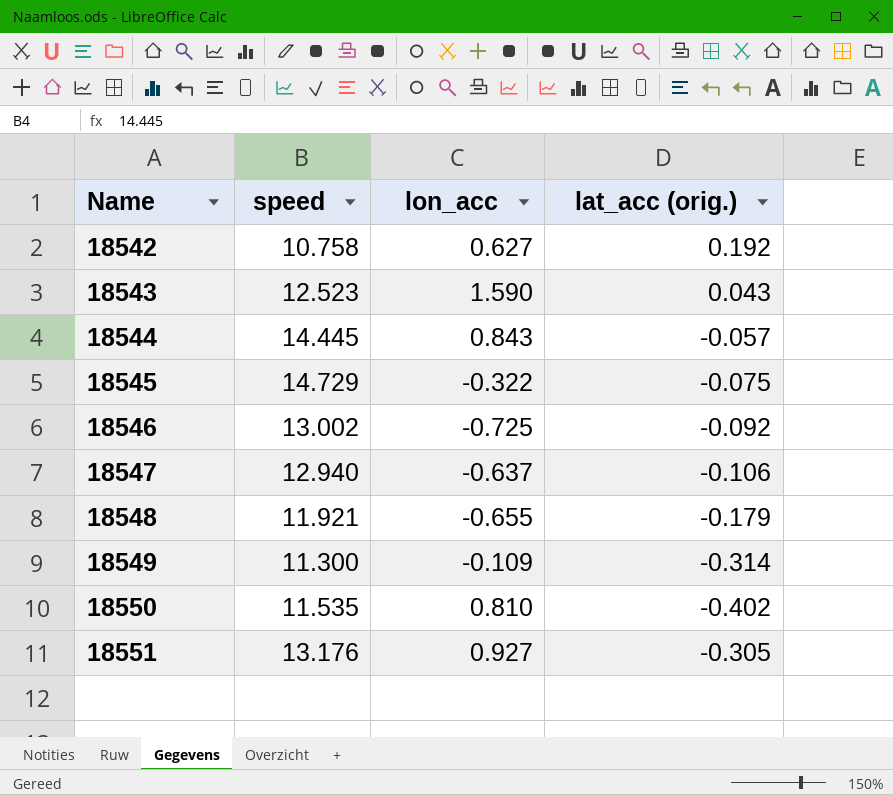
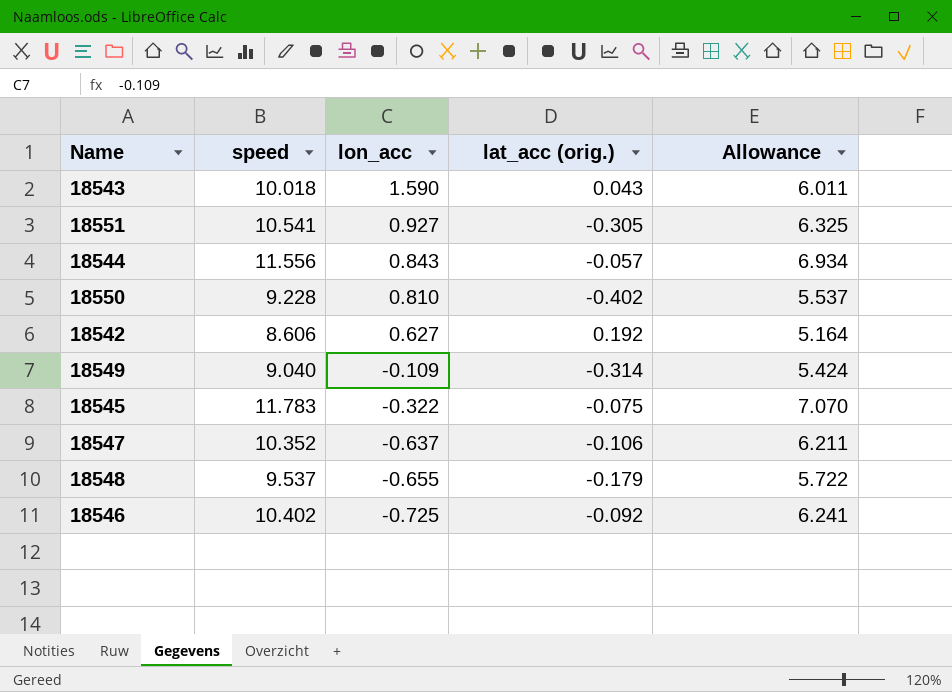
row order: Name ascending -> lon_acc descending
column Allowance | formula: none -> [speed] * 0.6
18543 | speed: 12.523 -> 10.018
18551 | speed: 13.176 -> 10.541
18544 | speed: 14.445 -> 11.556
18550 | speed: 11.535 -> 9.228
18542 | speed: 10.758 -> 8.606
18549 | speed: 11.300 -> 9.040
18545 | speed: 14.729 -> 11.783
18547 | speed: 12.940 -> 10.352
18548 | speed: 11.921 -> 9.537
18546 | speed: 13.002 -> 10.402

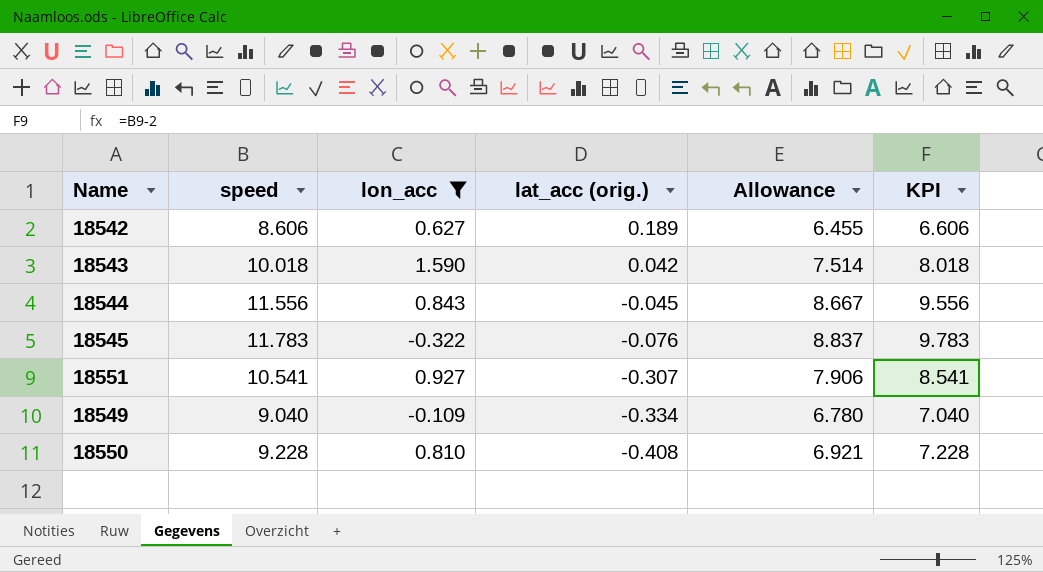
filter: none -> lon_acc >= -0.322
row order: lon_acc descending -> lat_acc (orig.) descending
column Allowance | formula: [speed] * 0.6 -> [speed] * 0.75
column KPI | formula: none -> [speed] - 2
18542 | lat_acc (orig.): 0.192 -> 0.189
18543 | lat_acc (orig.): 0.043 -> 0.042
18544 | lat_acc (orig.): -0.057 -> -0.045
18545 | lat_acc (orig.): -0.075 -> -0.076
18551 | lat_acc (orig.): -0.305 -> -0.307
18549 | lat_acc (orig.): -0.314 -> -0.334
18550 | lat_acc (orig.): -0.402 -> -0.408

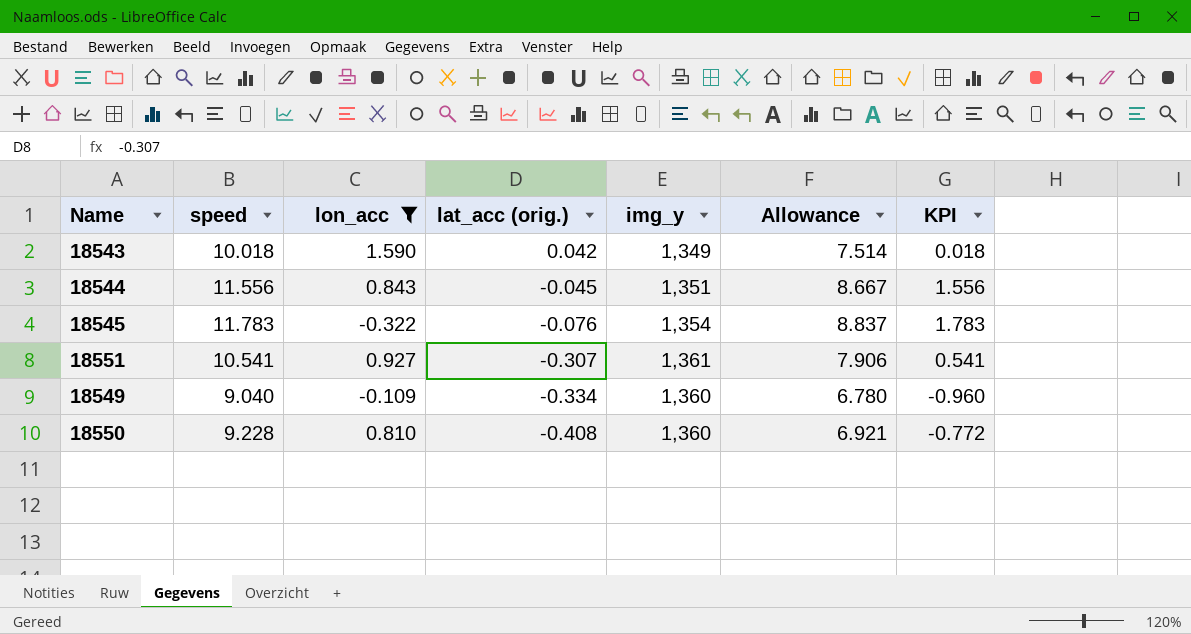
column img_y | position: none -> 5
column KPI | formula: [speed] - 2 -> [speed] - 10
row 18542: 8.606 | 0.627 | 0.189 | 6.455 | 6.606 -> none

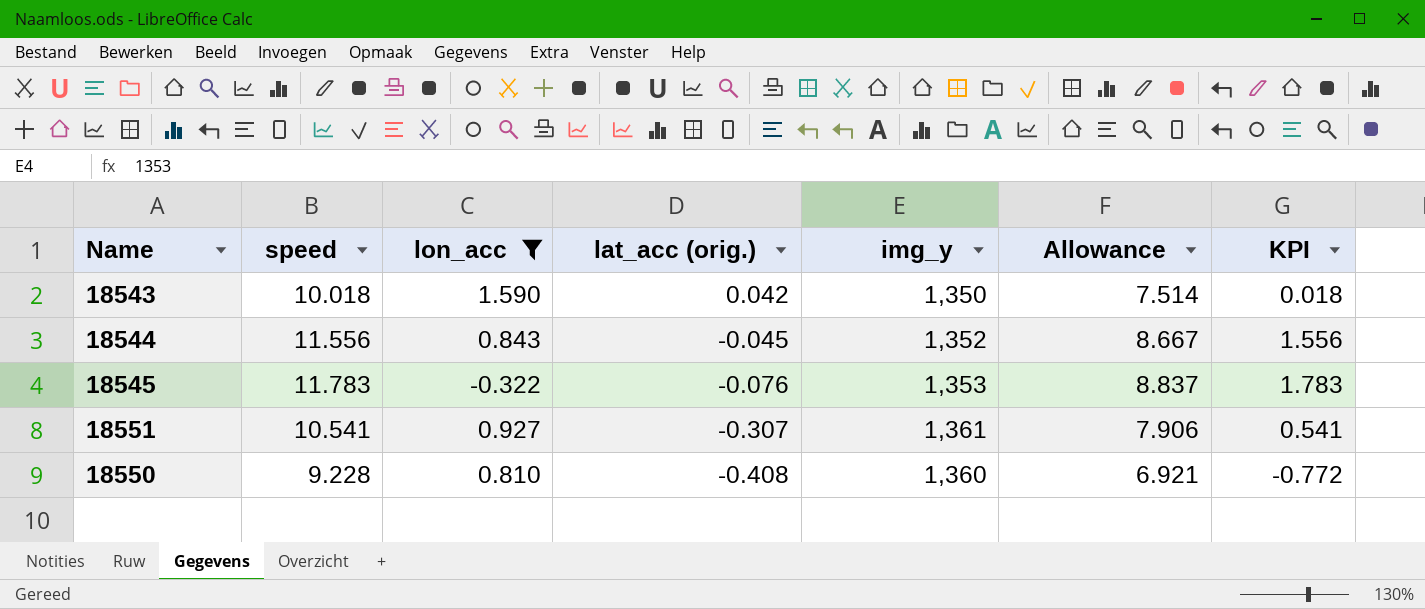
row 18549: 9.040 | -0.109 | -0.334 | 1,360 | 6.780 | -0.960 -> none
18543 | img_y: 1,349 -> 1,350
18544 | img_y: 1,351 -> 1,352
18545 | img_y: 1,354 -> 1,353

